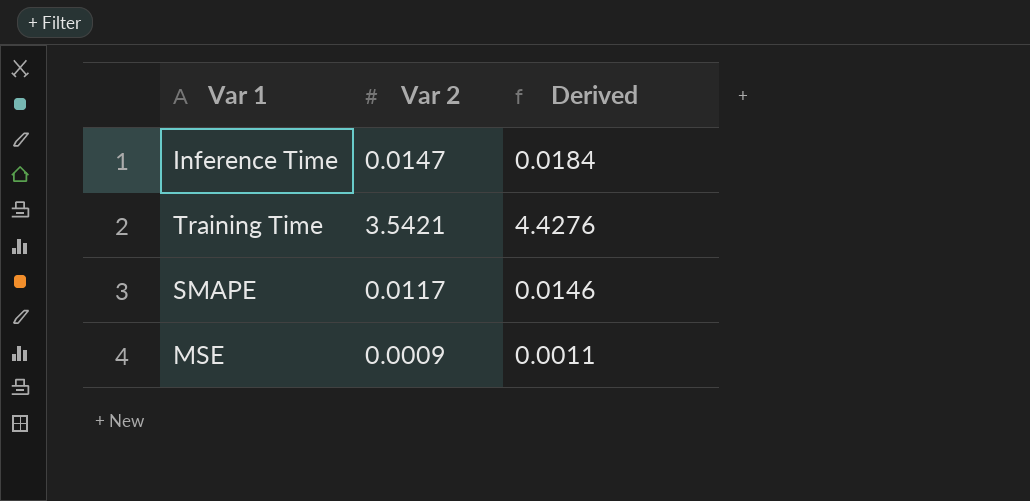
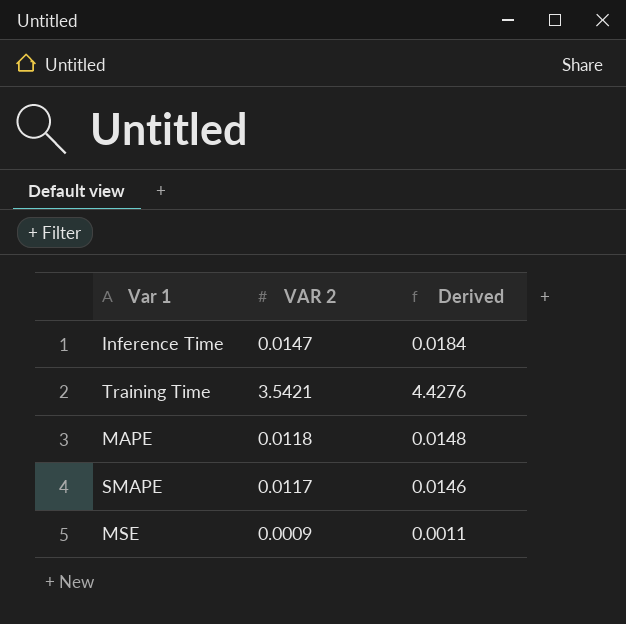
column name: Var 2 -> VAR 2
row MAPE: none -> 0.0118 | 0.0148

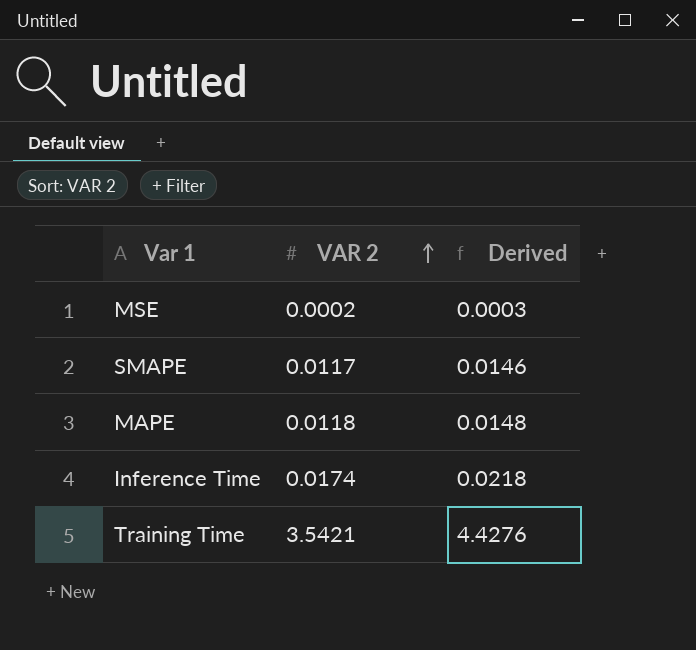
row order: none -> VAR 2 ascending
MSE | VAR 2: 0.0009 -> 0.0002
MSE | Derived: 0.0011 -> 0.0003
Inference Time | VAR 2: 0.0147 -> 0.0174
Inference Time | Derived: 0.0184 -> 0.0218

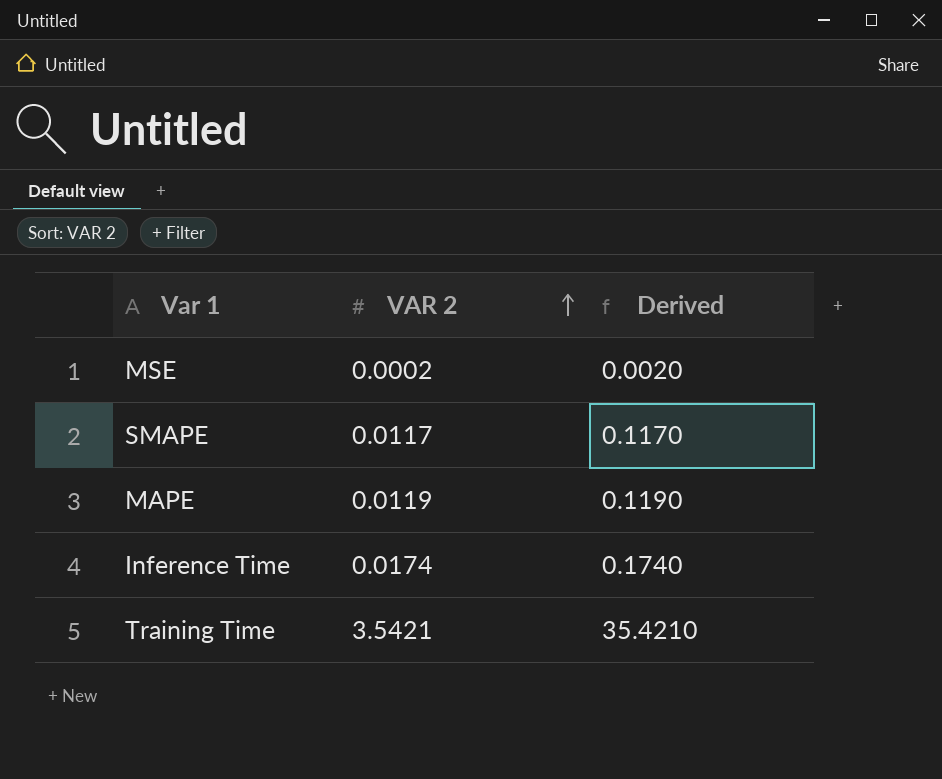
column Derived | formula: [VAR 2] * 1.25 -> [VAR 2] * 10
MAPE | VAR 2: 0.0118 -> 0.0119

